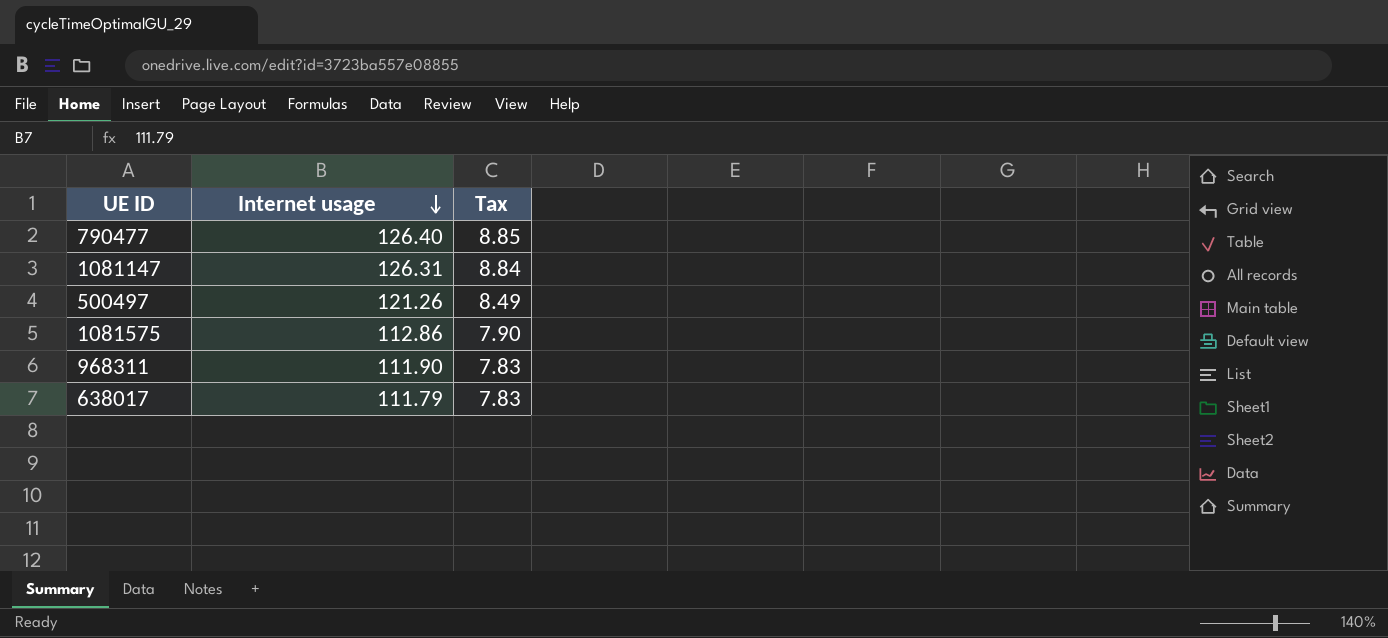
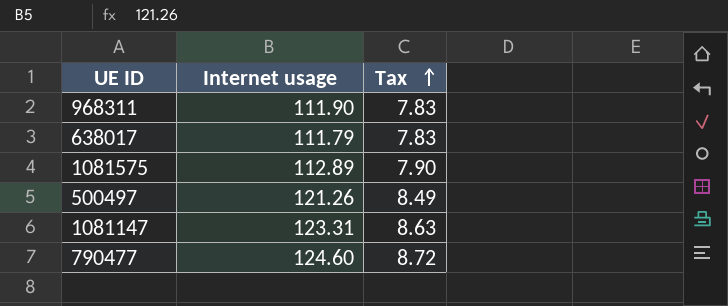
row order: Internet usage descending -> Tax ascending
1081575 | Internet usage: 112.86 -> 112.89
1081147 | Internet usage: 126.31 -> 123.31
1081147 | Tax: 8.84 -> 8.63
790477 | Internet usage: 126.40 -> 124.60
790477 | Tax: 8.85 -> 8.72

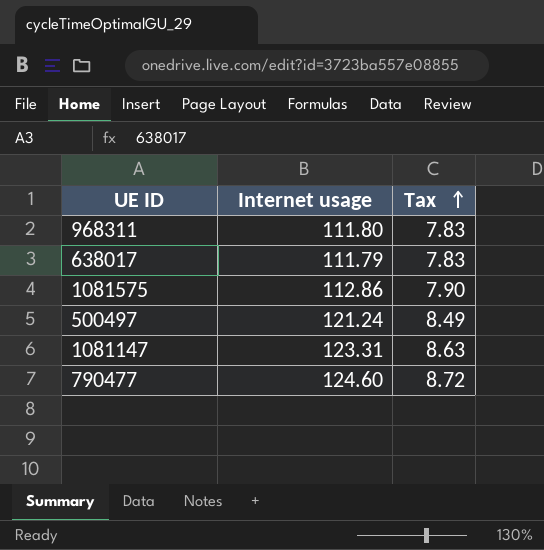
968311 | Internet usage: 111.90 -> 111.80
1081575 | Internet usage: 112.89 -> 112.86
500497 | Internet usage: 121.26 -> 121.24

